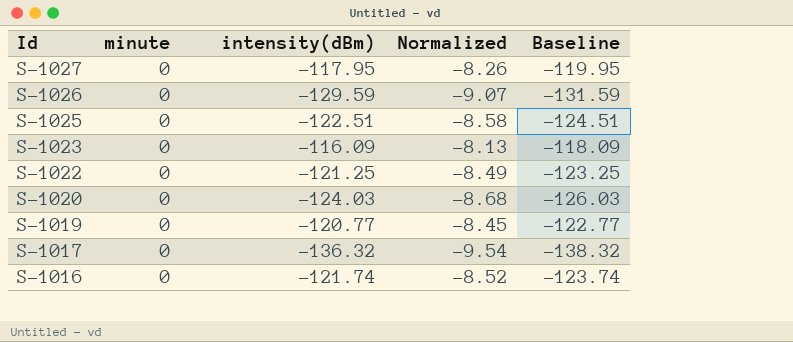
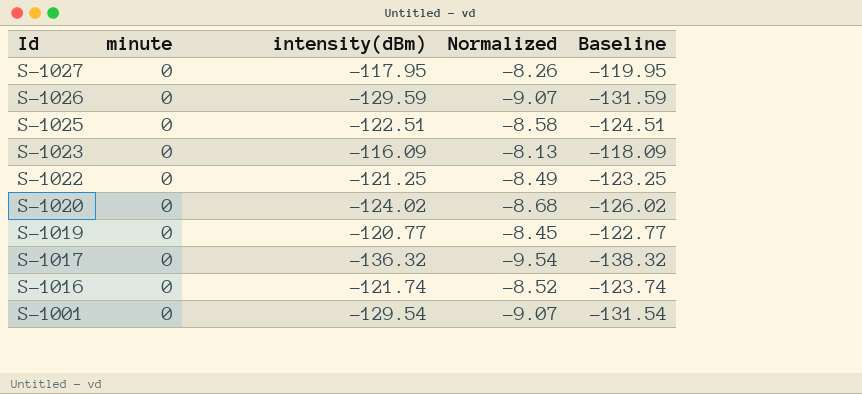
S-1020 | intensity(dBm): -124.03 -> -124.02
S-1020 | Baseline: -126.03 -> -126.02
row S-1001: none -> 0 | -129.54 | -9.07 | -131.54

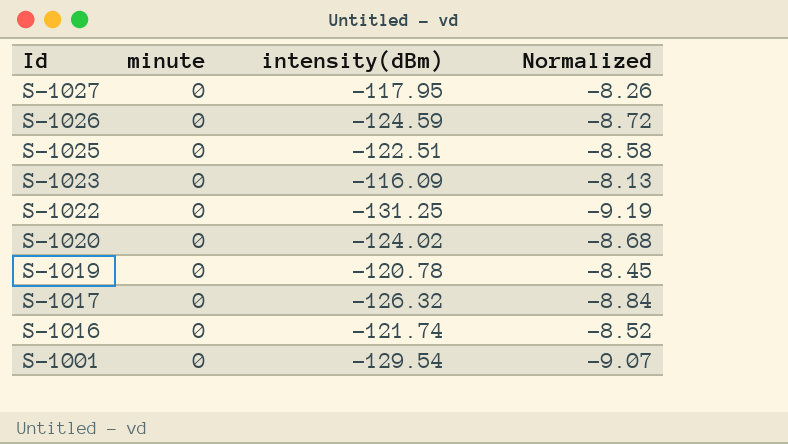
column Baseline | formula: [intensity(dBm)] - 2 -> none
S-1026 | intensity(dBm): -129.59 -> -124.59
S-1026 | Normalized: -9.07 -> -8.72
S-1022 | intensity(dBm): -121.25 -> -131.25
S-1022 | Normalized: -8.49 -> -9.19
S-1019 | intensity(dBm): -120.77 -> -120.78
S-1017 | intensity(dBm): -136.32 -> -126.32
S-1017 | Normalized: -9.54 -> -8.84

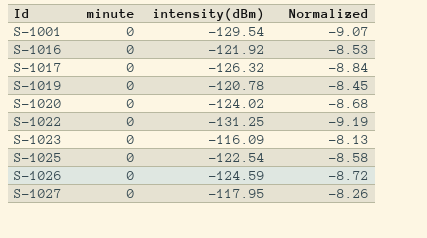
row order: Id descending -> Id ascending
S-1016 | intensity(dBm): -121.74 -> -121.92
S-1016 | Normalized: -8.52 -> -8.53
S-1025 | intensity(dBm): -122.51 -> -122.54

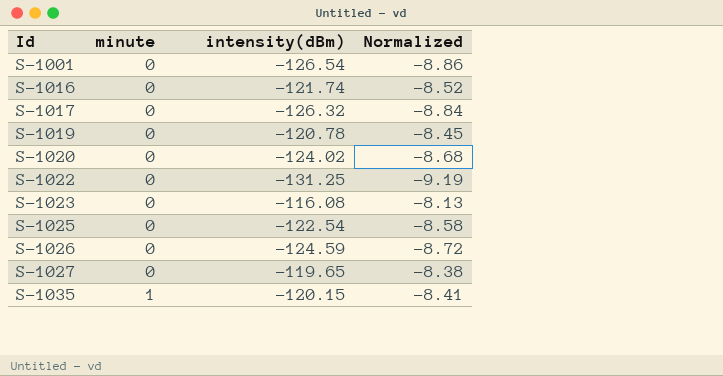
S-1001 | intensity(dBm): -129.54 -> -126.54
S-1001 | Normalized: -9.07 -> -8.86
S-1016 | intensity(dBm): -121.92 -> -121.74
S-1016 | Normalized: -8.53 -> -8.52
S-1023 | intensity(dBm): -116.09 -> -116.08
S-1027 | intensity(dBm): -117.95 -> -119.65
S-1027 | Normalized: -8.26 -> -8.38
row S-1035: none -> 1 | -120.15 | -8.41

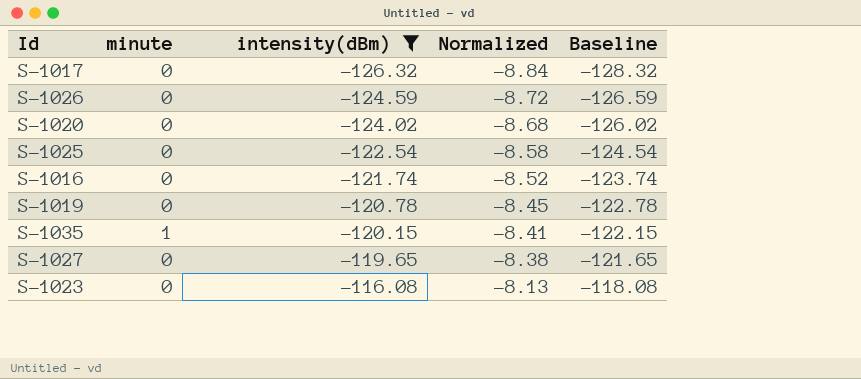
filter: none -> intensity(dBm) >= -126.32
row order: Id ascending -> intensity(dBm) ascending
column Baseline | formula: none -> [intensity(dBm)] - 2

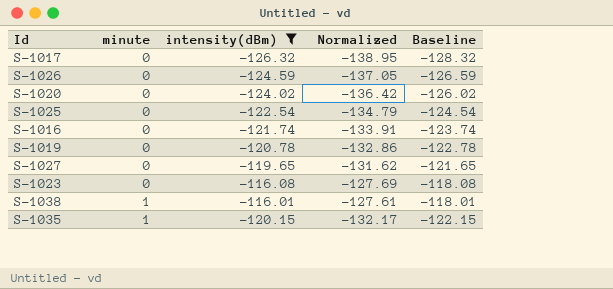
row order: intensity(dBm) ascending -> minute ascending
column Normalized | formula: [intensity(dBm)] * 0.07 -> [intensity(dBm)] * 1.1
row S-1038: none -> 1 | -116.01 | -127.61 | -118.01

